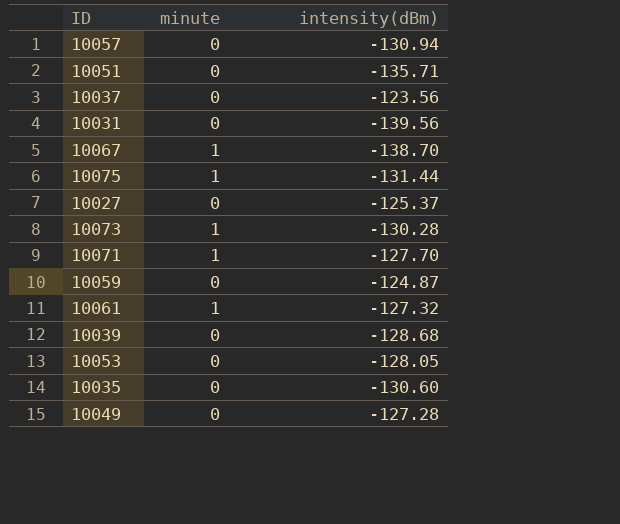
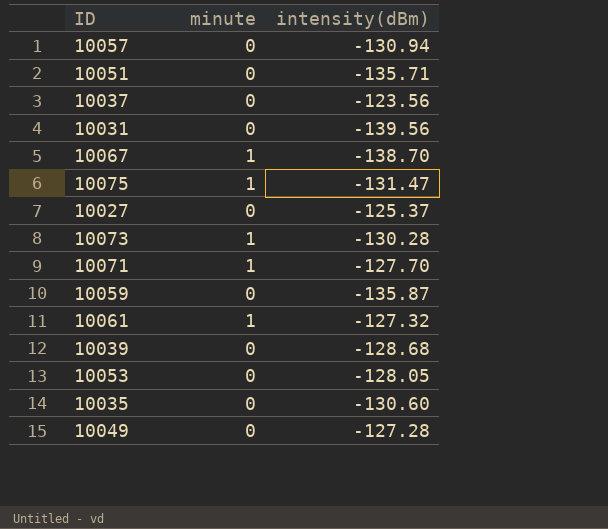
10075 | intensity(dBm): -131.44 -> -131.47
10059 | intensity(dBm): -124.87 -> -135.87

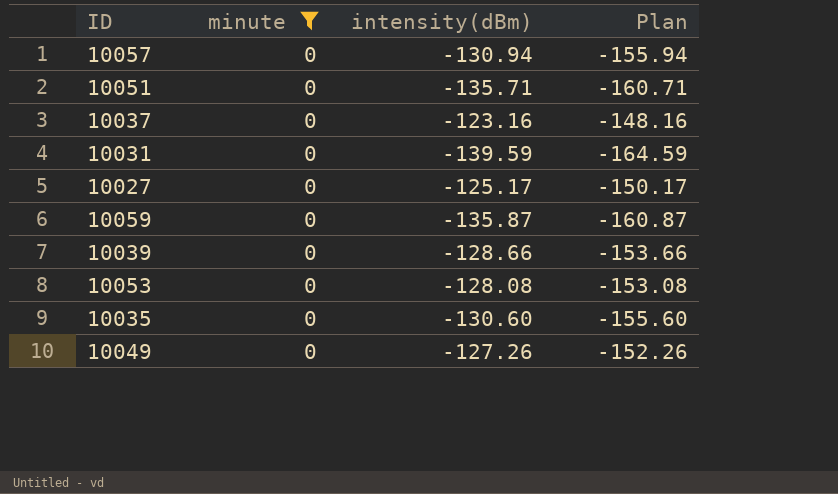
filter: none -> minute = 0
column Plan | formula: none -> [intensity(dBm)] - 25
10037 | intensity(dBm): -123.56 -> -123.16
10031 | intensity(dBm): -139.56 -> -139.59
10027 | intensity(dBm): -125.37 -> -125.17
10039 | intensity(dBm): -128.68 -> -128.66
10053 | intensity(dBm): -128.05 -> -128.08
10049 | intensity(dBm): -127.28 -> -127.26

